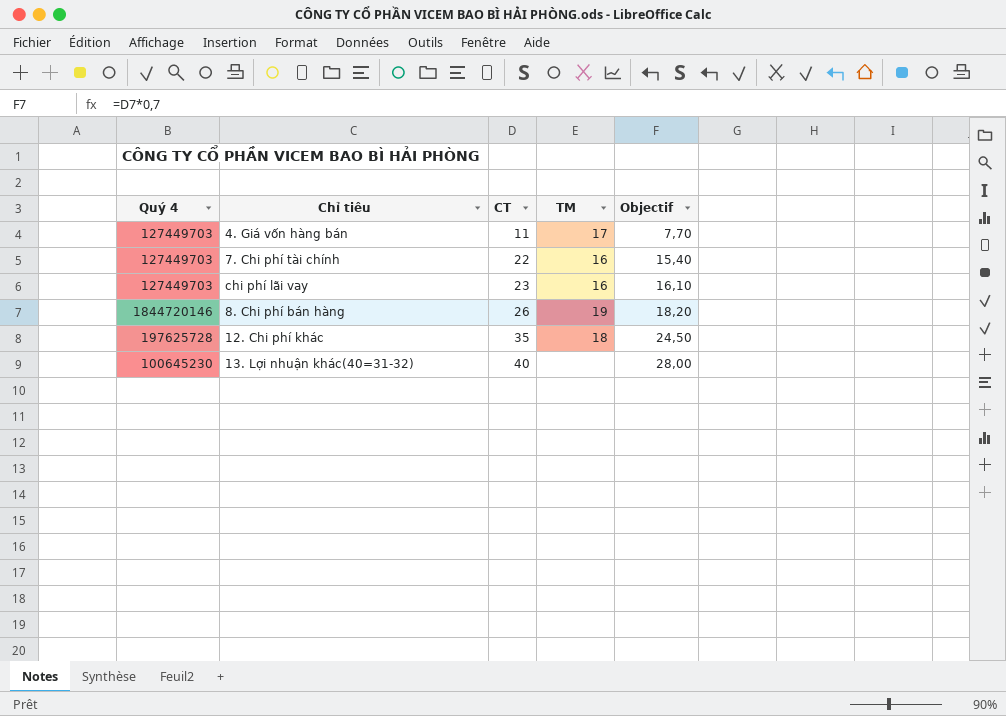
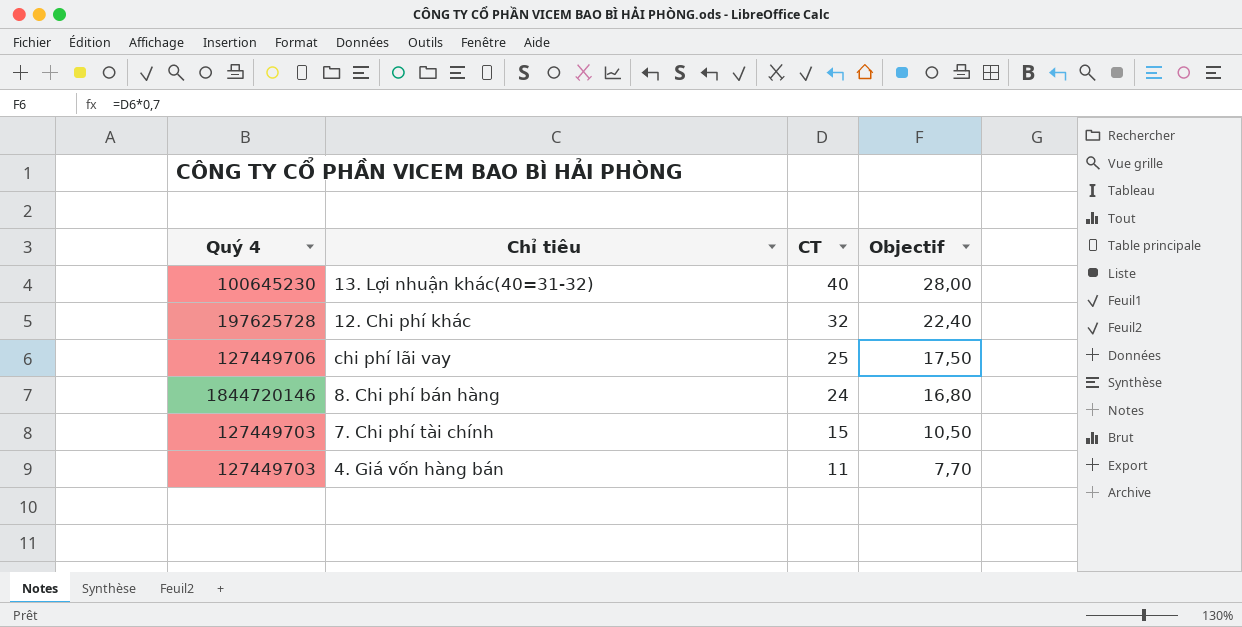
row order: CT ascending -> CT descending
column TM | position: 4 -> none
12. Chi phí khác | CT: 35 -> 32
12. Chi phí khác | Objectif: 24,50 -> 22,40
chi phí lãi vay | Quý 4: 127449703 -> 127449706
chi phí lãi vay | CT: 23 -> 25
chi phí lãi vay | Objectif: 16,10 -> 17,50
8. Chi phí bán hàng | CT: 26 -> 24
8. Chi phí bán hàng | Objectif: 18,20 -> 16,80
7. Chi phí tài chính | CT: 22 -> 15
7. Chi phí tài chính | Objectif: 15,40 -> 10,50

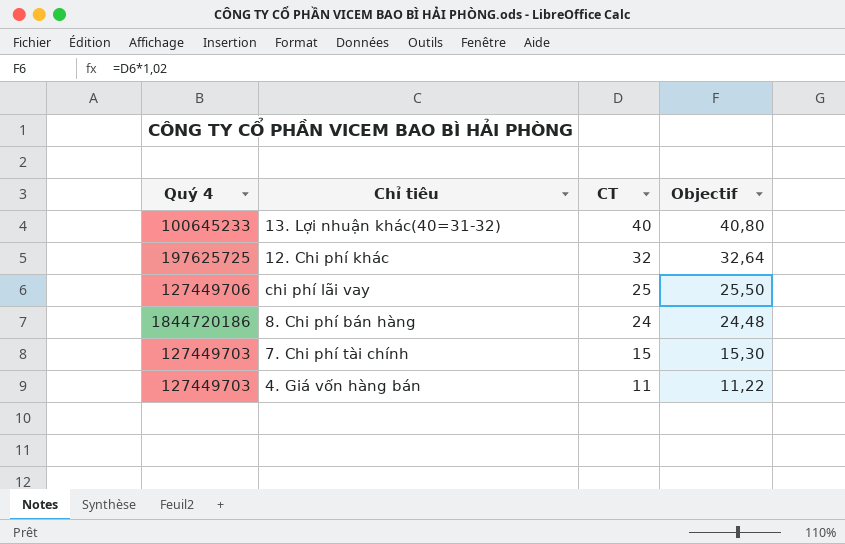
column Objectif | formula: [CT] * 0,7 -> [CT] * 1,02
13. Lợi nhuận khác(40=31-32) | Quý 4: 100645230 -> 100645233
12. Chi phí khác | Quý 4: 197625728 -> 197625725
8. Chi phí bán hàng | Quý 4: 1844720146 -> 1844720186

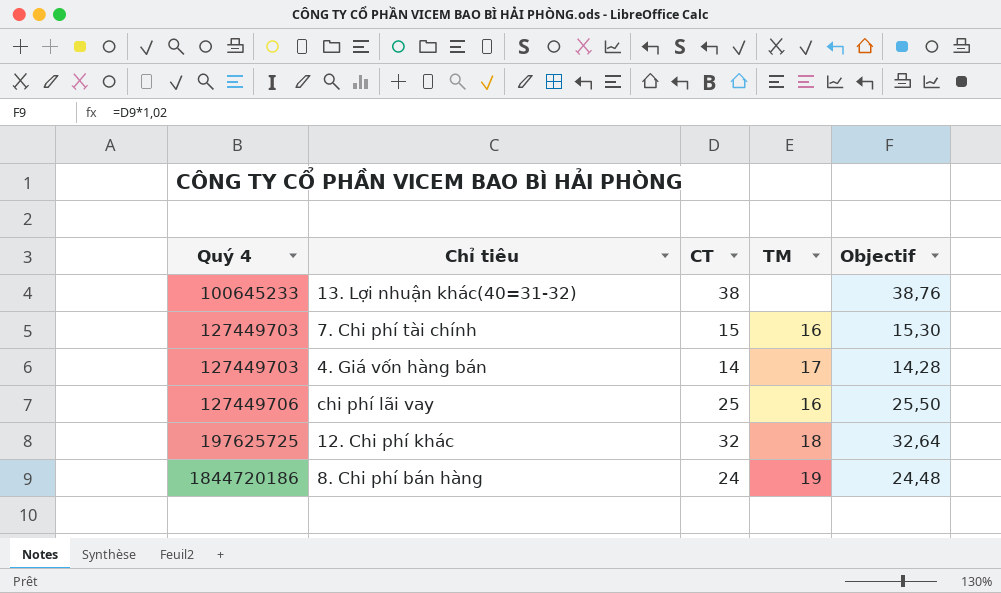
row order: CT descending -> Quý 4 ascending
column TM | position: none -> 4
13. Lợi nhuận khác(40=31-32) | CT: 40 -> 38
13. Lợi nhuận khác(40=31-32) | Objectif: 40,80 -> 38,76
4. Giá vốn hàng bán | CT: 11 -> 14
4. Giá vốn hàng bán | Objectif: 11,22 -> 14,28

